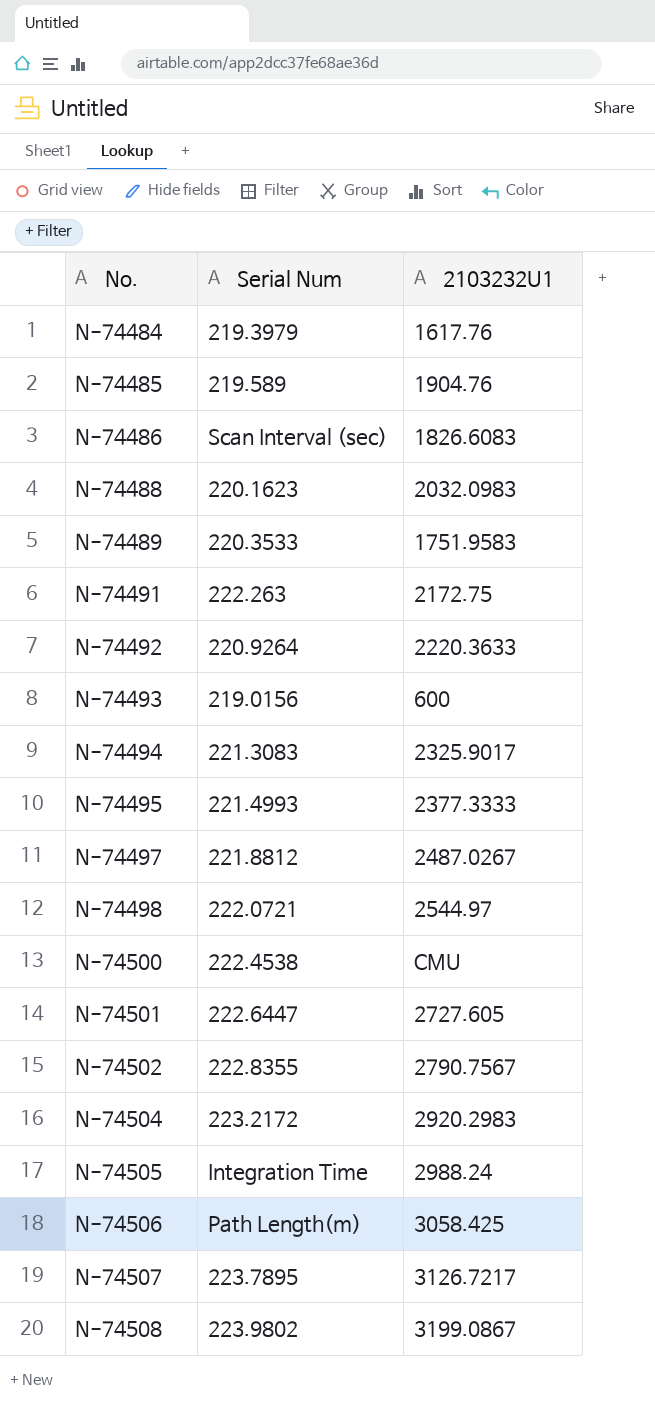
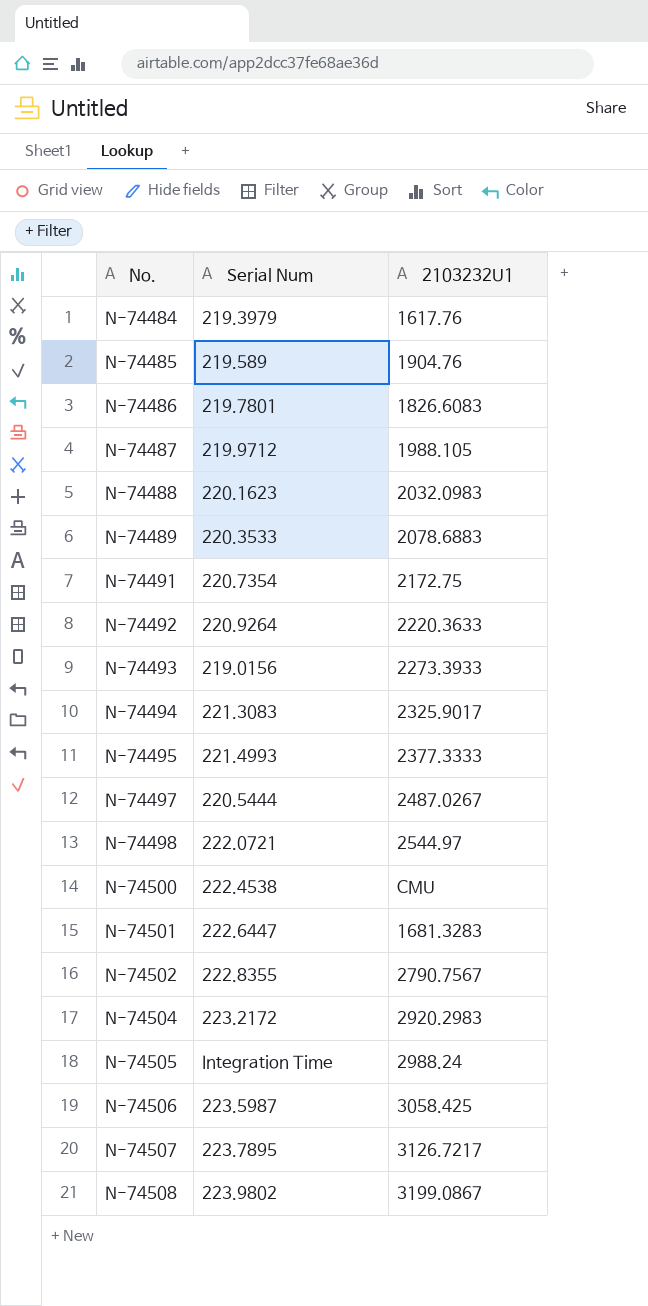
N-74486 | Serial Num: Scan Interval (sec) -> 219.7801
row N-74487: none -> 219.9712 | 1988.105
N-74489 | 2103232U1: 1751.9583 -> 2078.6883
N-74491 | Serial Num: 222.263 -> 220.7354
N-74493 | 2103232U1: 600 -> 2273.3933
N-74497 | Serial Num: 221.8812 -> 220.5444
N-74501 | 2103232U1: 2727.605 -> 1681.3283
N-74506 | Serial Num: Path Length(m) -> 223.5987

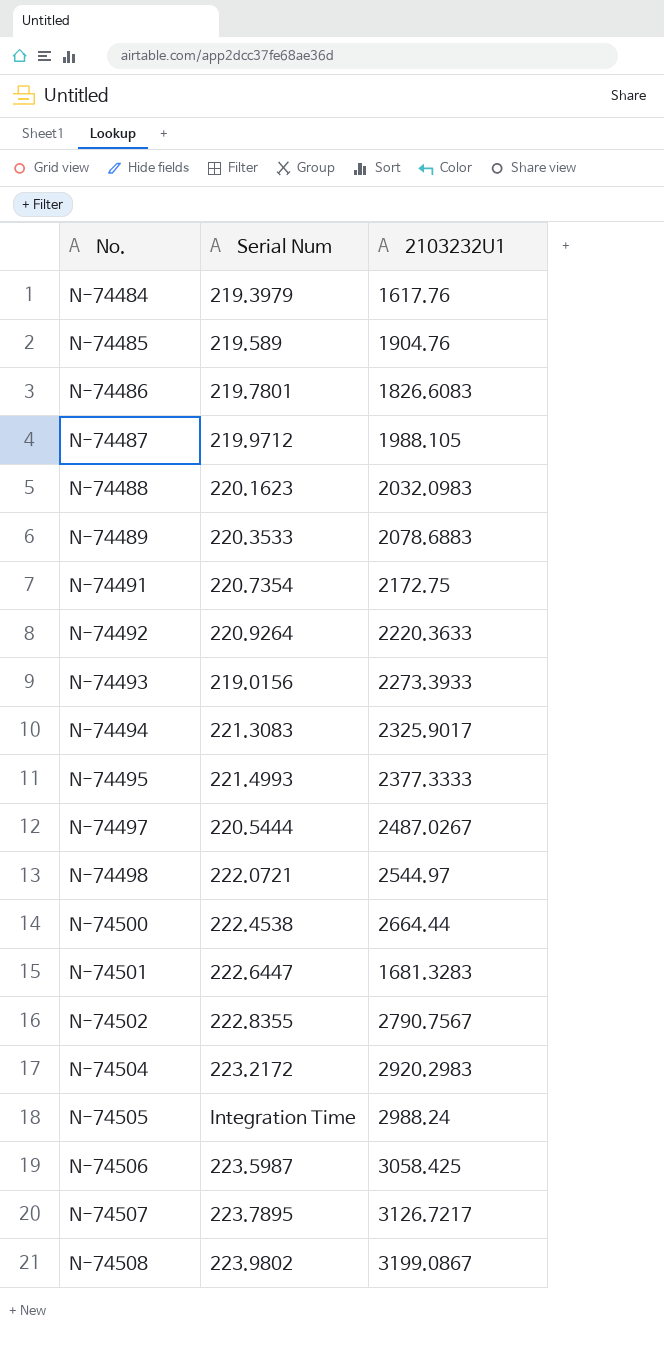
N-74500 | 2103232U1: CMU -> 2664.44

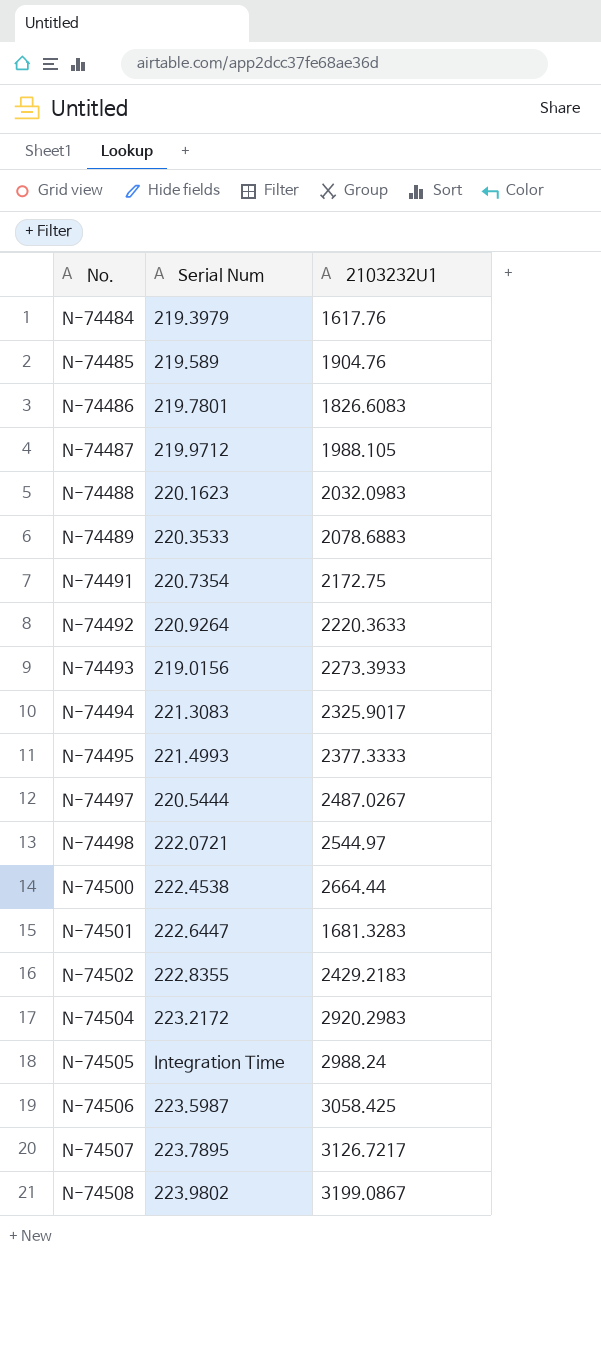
N-74502 | 2103232U1: 2790.7567 -> 2429.2183

